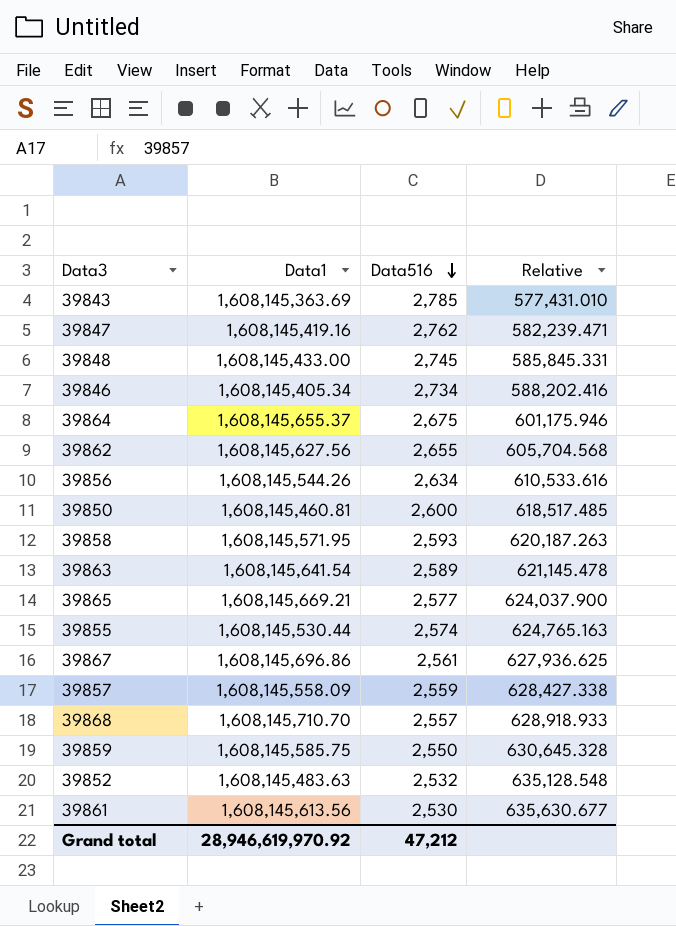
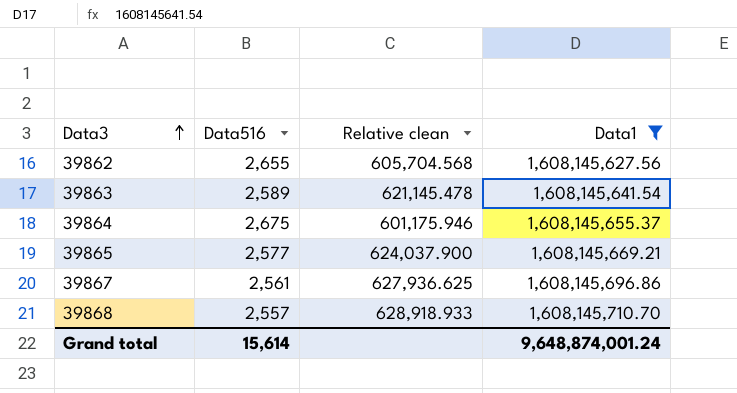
filter: none -> Data1 >= 1,608,145,627.56
row order: Data516 descending -> Data3 ascending
column name: Relative -> Relative clean
column Data1 | position: 2 -> 4
Grand total | Data516: 47,212 -> 15,614
Grand total | Data1: 28,946,619,970.92 -> 9,648,874,001.24

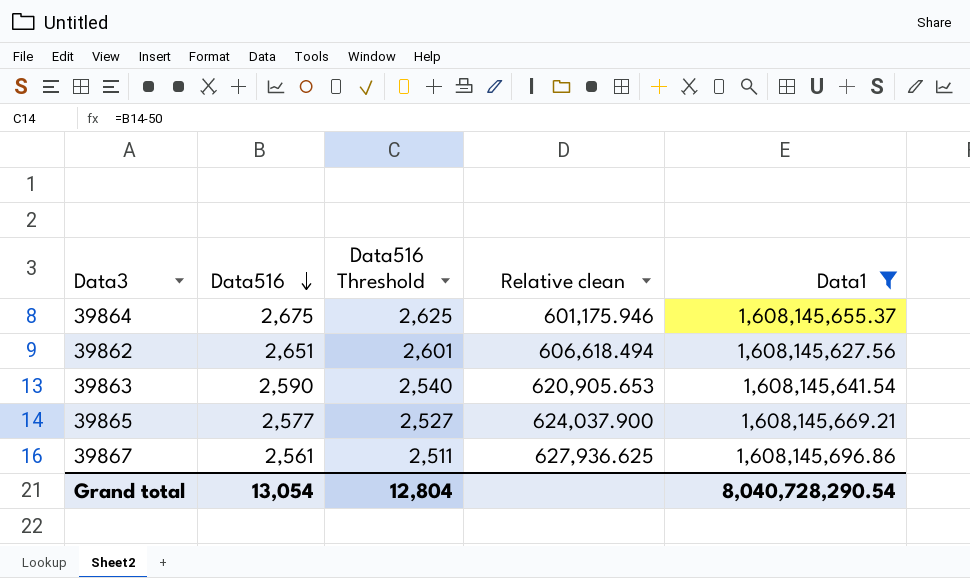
row order: Data3 ascending -> Data516 descending
column Data516 Threshold | formula: none -> [Data516] - 50
row 39868: 2,557 | 628,918.933 | 1,608,145,710.70 -> none
39862 | Data516: 2,655 -> 2,651
39862 | Relative clean: 605,704.568 -> 606,618.494
39863 | Data516: 2,589 -> 2,590
39863 | Relative clean: 621,145.478 -> 620,905.653
Grand total | Data516: 15,614 -> 13,054
Grand total | Data1: 9,648,874,001.24 -> 8,040,728,290.54

